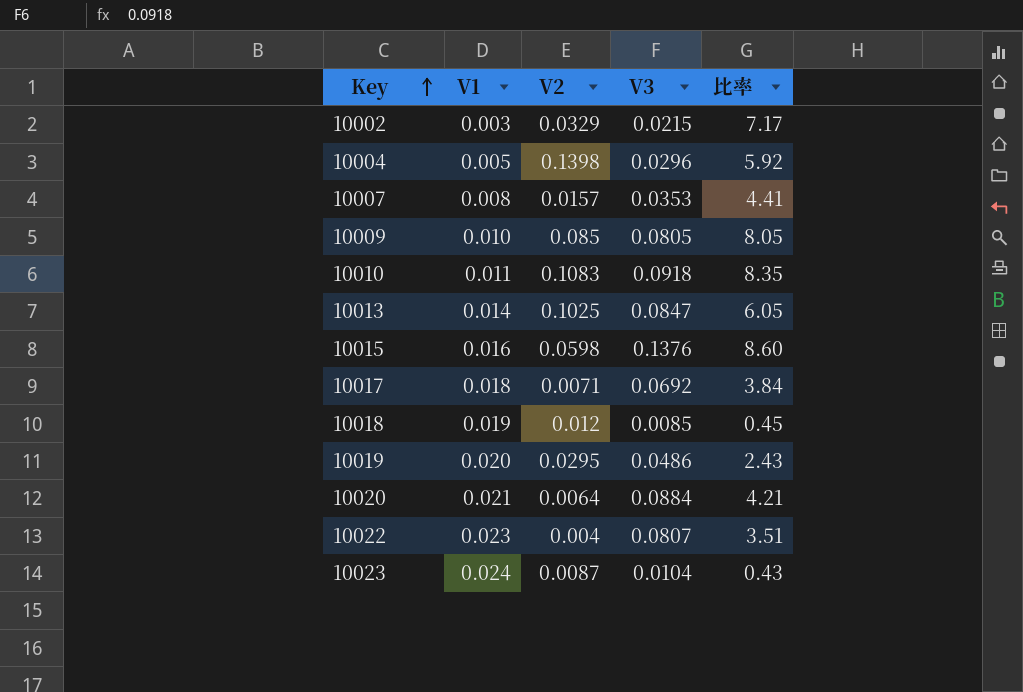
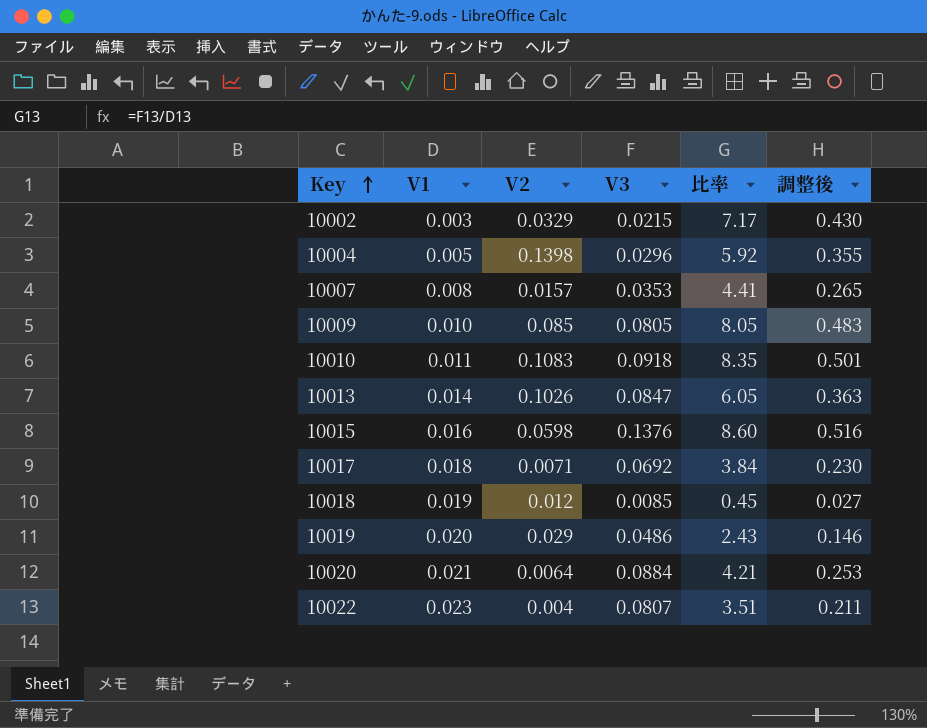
column 調整後 | formula: none -> [比率] * 0.06
row 10023: 0.024 | 0.0087 | 0.0104 | 0.43 -> none
10013 | V2: 0.1025 -> 0.1026
10019 | V2: 0.0295 -> 0.029

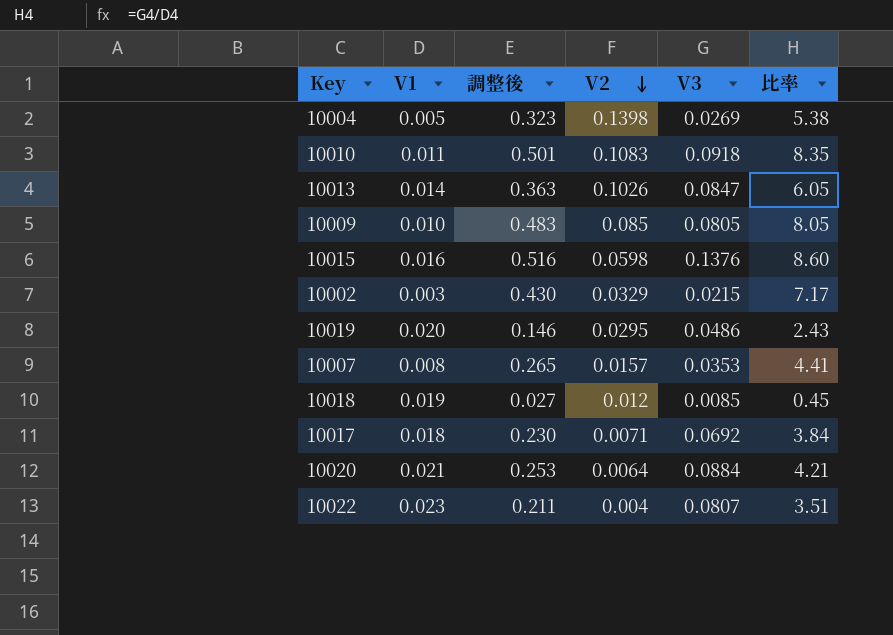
row order: Key ascending -> V2 descending
column 調整後 | position: 6 -> 3
10004 | 調整後: 0.355 -> 0.323
10004 | V3: 0.0296 -> 0.0269
10004 | 比率: 5.92 -> 5.38
10019 | V2: 0.029 -> 0.0295

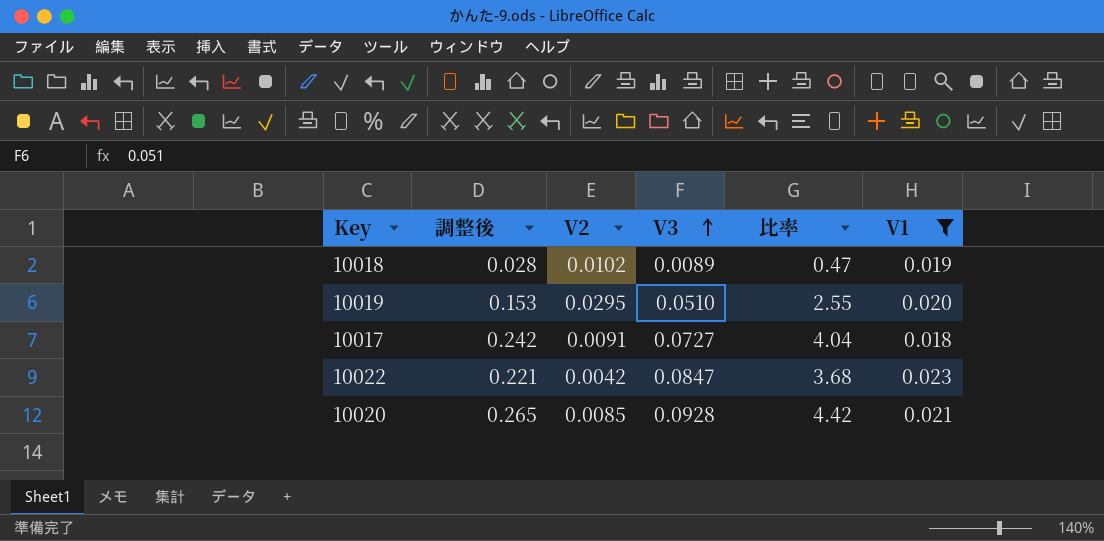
filter: none -> V1 >= 0.018
row order: V2 descending -> V3 ascending
column V1 | position: 2 -> 6
10018 | 調整後: 0.027 -> 0.028
10018 | V2: 0.012 -> 0.0102
10018 | V3: 0.0085 -> 0.0089
10018 | 比率: 0.45 -> 0.47
10019 | 調整後: 0.146 -> 0.153
10019 | V3: 0.0486 -> 0.0510
10019 | 比率: 2.43 -> 2.55
10017 | 調整後: 0.230 -> 0.242
10017 | V2: 0.0071 -> 0.0091
10017 | V3: 0.0692 -> 0.0727
10017 | 比率: 3.84 -> 4.04
10022 | 調整後: 0.211 -> 0.221
10022 | V2: 0.004 -> 0.0042
10022 | V3: 0.0807 -> 0.0847
10022 | 比率: 3.51 -> 3.68
10020 | 調整後: 0.253 -> 0.265
10020 | V2: 0.0064 -> 0.0085
10020 | V3: 0.0884 -> 0.0928
10020 | 比率: 4.21 -> 4.42

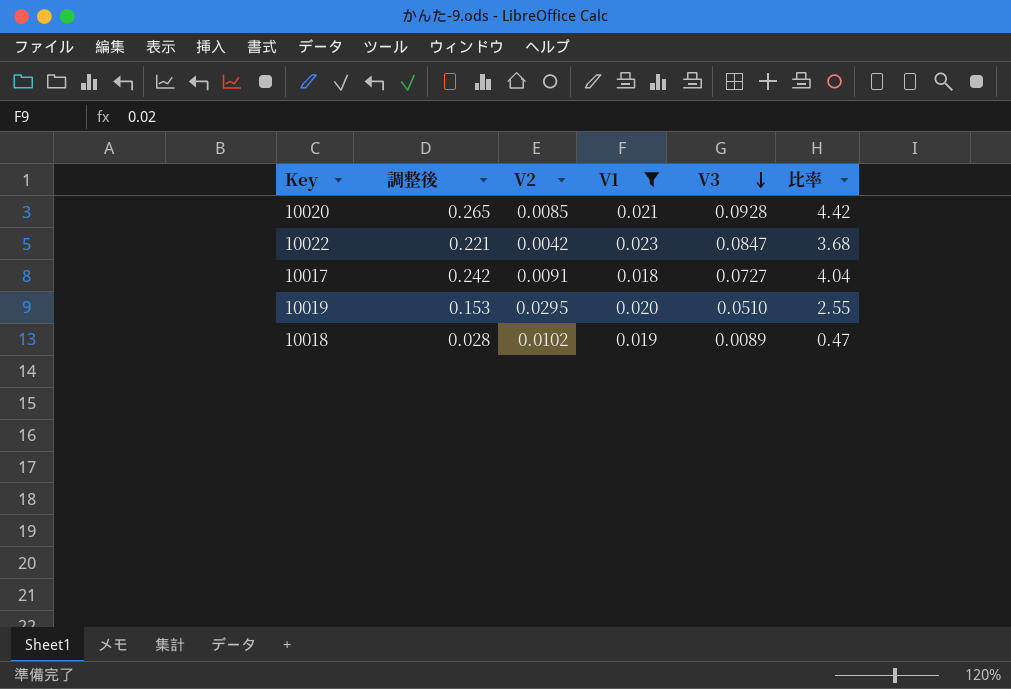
row order: V3 ascending -> V3 descending
column V1 | position: 6 -> 4

